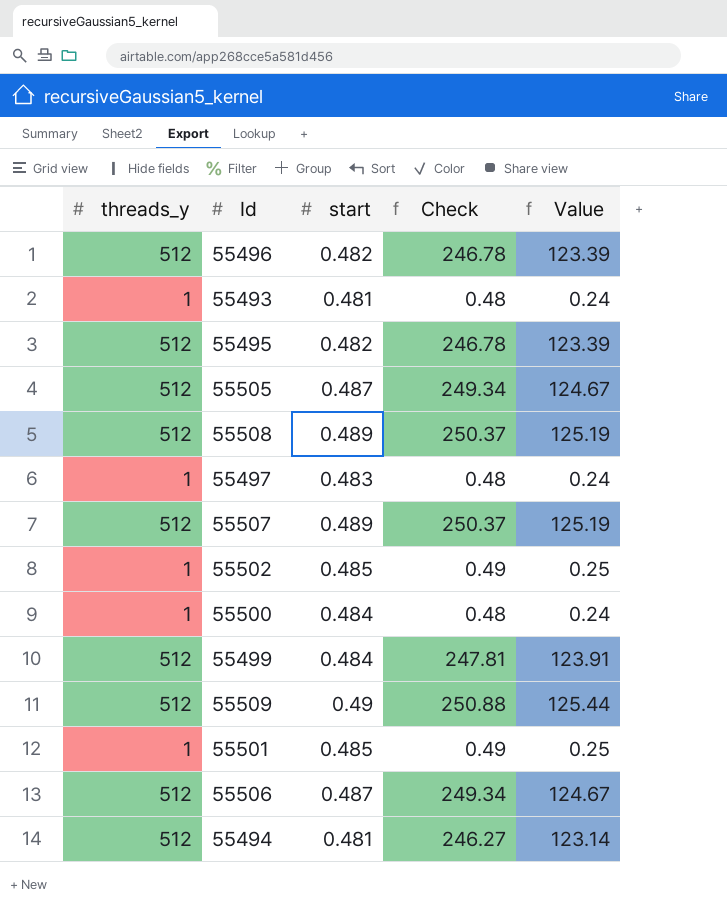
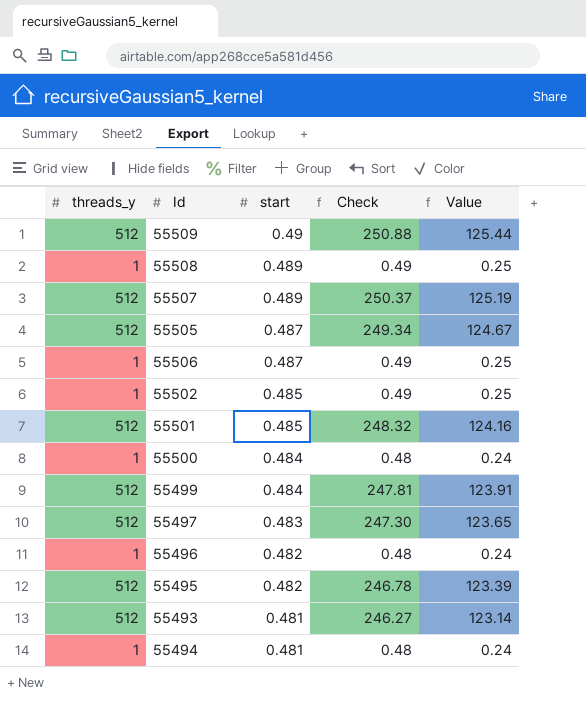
row order: none -> start descending
55508 | threads_y: 512 -> 1
55508 | Check: 250.37 -> 0.49
55508 | Value: 125.19 -> 0.25
55506 | threads_y: 512 -> 1
55506 | Check: 249.34 -> 0.49
55506 | Value: 124.67 -> 0.25
55501 | threads_y: 1 -> 512
55501 | Check: 0.49 -> 248.32
55501 | Value: 0.25 -> 124.16
55497 | threads_y: 1 -> 512
55497 | Check: 0.48 -> 247.30
55497 | Value: 0.24 -> 123.65
55496 | threads_y: 512 -> 1
55496 | Check: 246.78 -> 0.48
55496 | Value: 123.39 -> 0.24
55493 | threads_y: 1 -> 512
55493 | Check: 0.48 -> 246.27
55493 | Value: 0.24 -> 123.14
55494 | threads_y: 512 -> 1
55494 | Check: 246.27 -> 0.48
55494 | Value: 123.14 -> 0.24

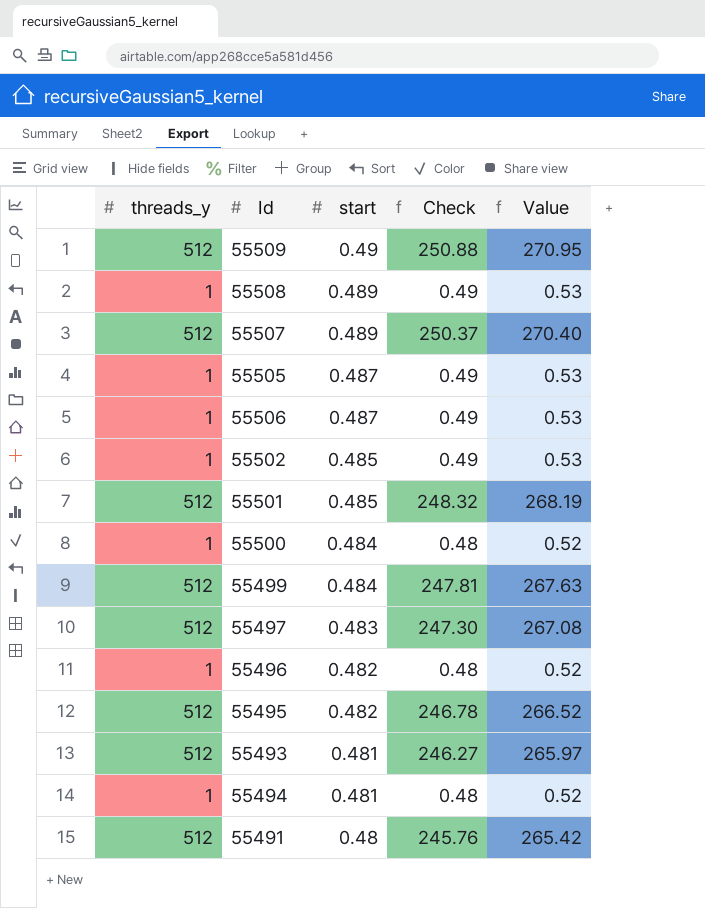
column Value | formula: [Check] * 0.5 -> [Check] * 1.08
55505 | threads_y: 512 -> 1
55505 | Check: 249.34 -> 0.49
row 55491: none -> 512 | 0.48 | 245.76 | 265.42

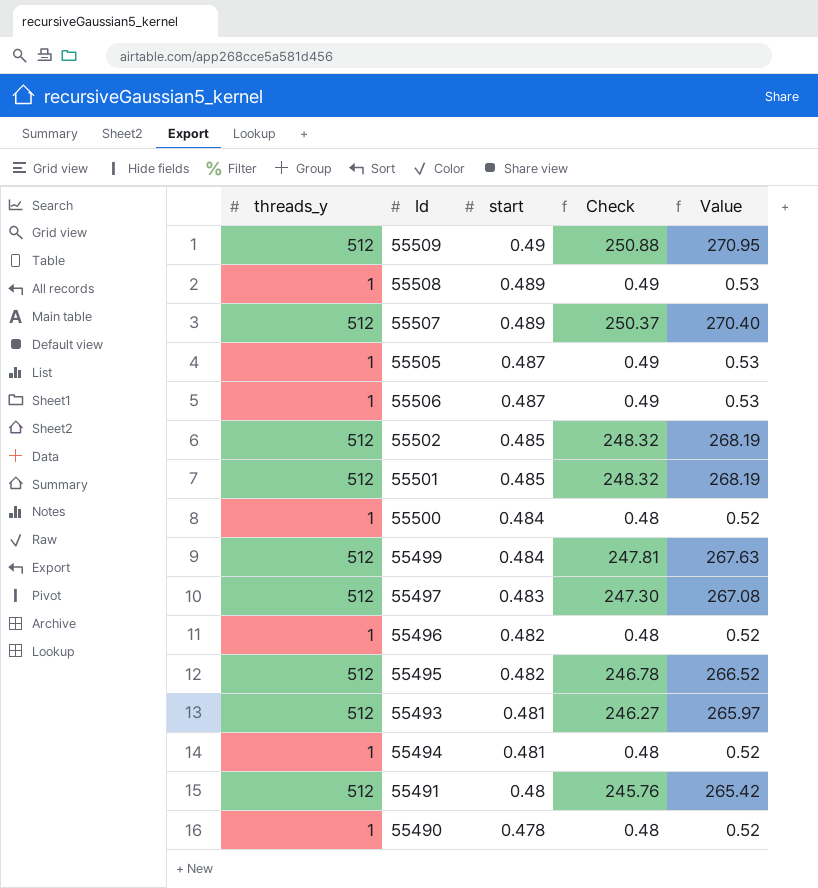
55502 | threads_y: 1 -> 512
55502 | Check: 0.49 -> 248.32
55502 | Value: 0.53 -> 268.19
row 55490: none -> 1 | 0.478 | 0.48 | 0.52

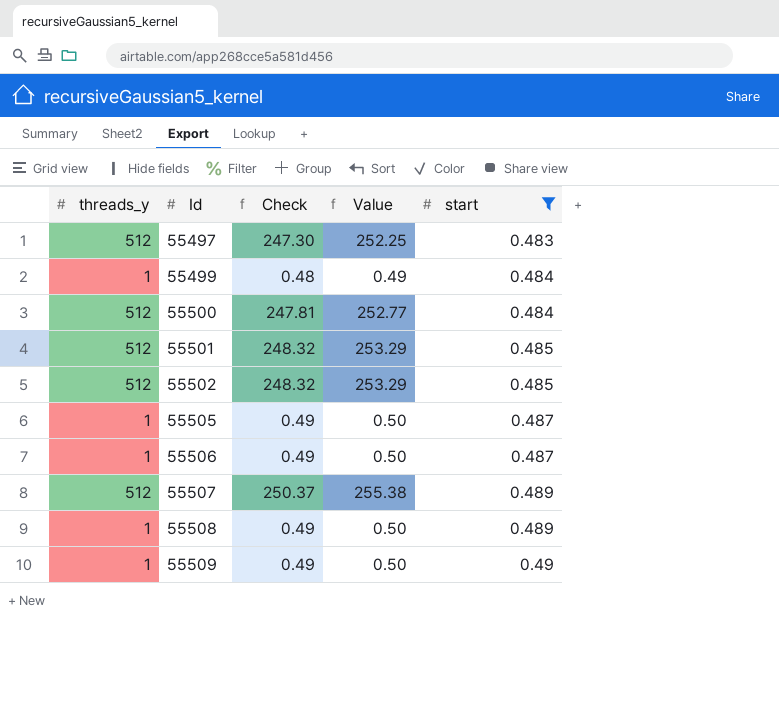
filter: none -> start >= 0.483
row order: start descending -> Id ascending
column Value | formula: [Check] * 1.08 -> [Check] * 1.02
column start | position: 3 -> 5
55499 | threads_y: 512 -> 1
55499 | Check: 247.81 -> 0.48
55500 | threads_y: 1 -> 512
55500 | Check: 0.48 -> 247.81
55509 | threads_y: 512 -> 1
55509 | Check: 250.88 -> 0.49

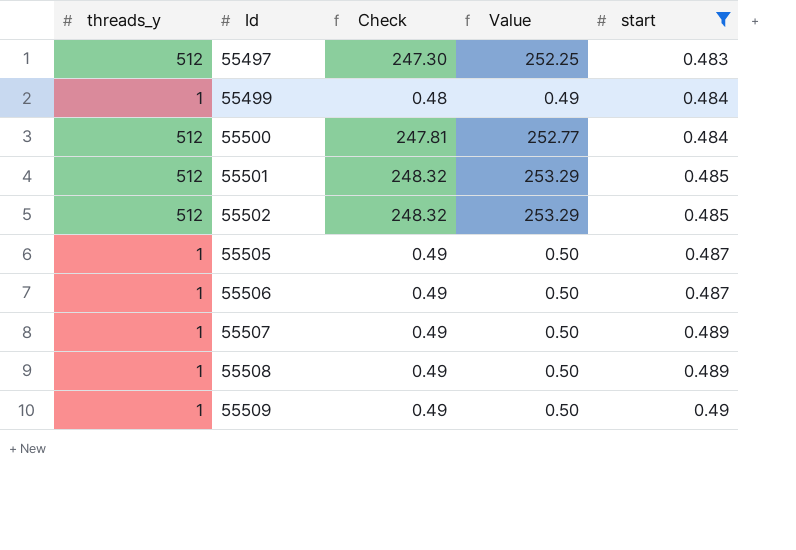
55507 | threads_y: 512 -> 1
55507 | Check: 250.37 -> 0.49
55507 | Value: 255.38 -> 0.50

